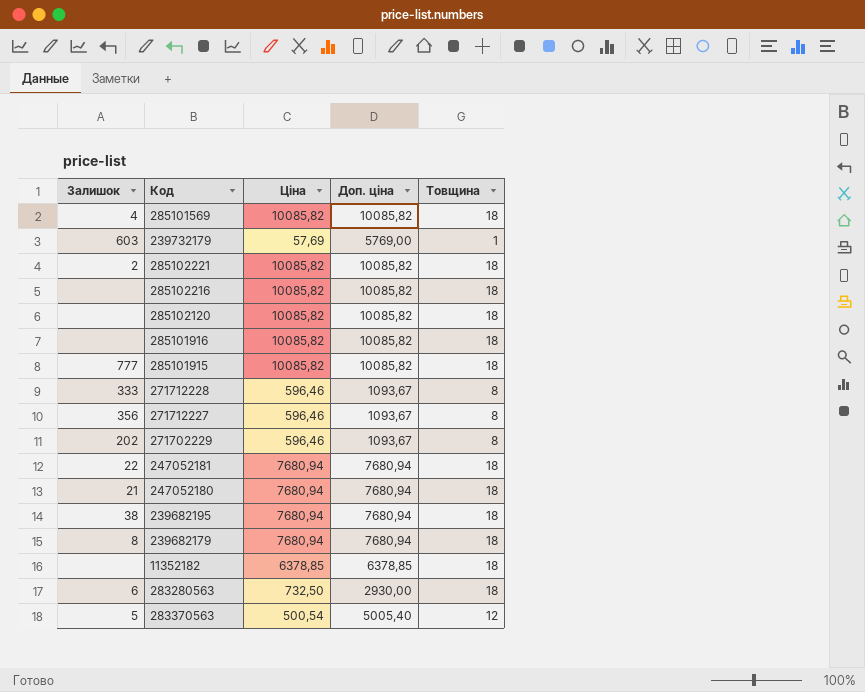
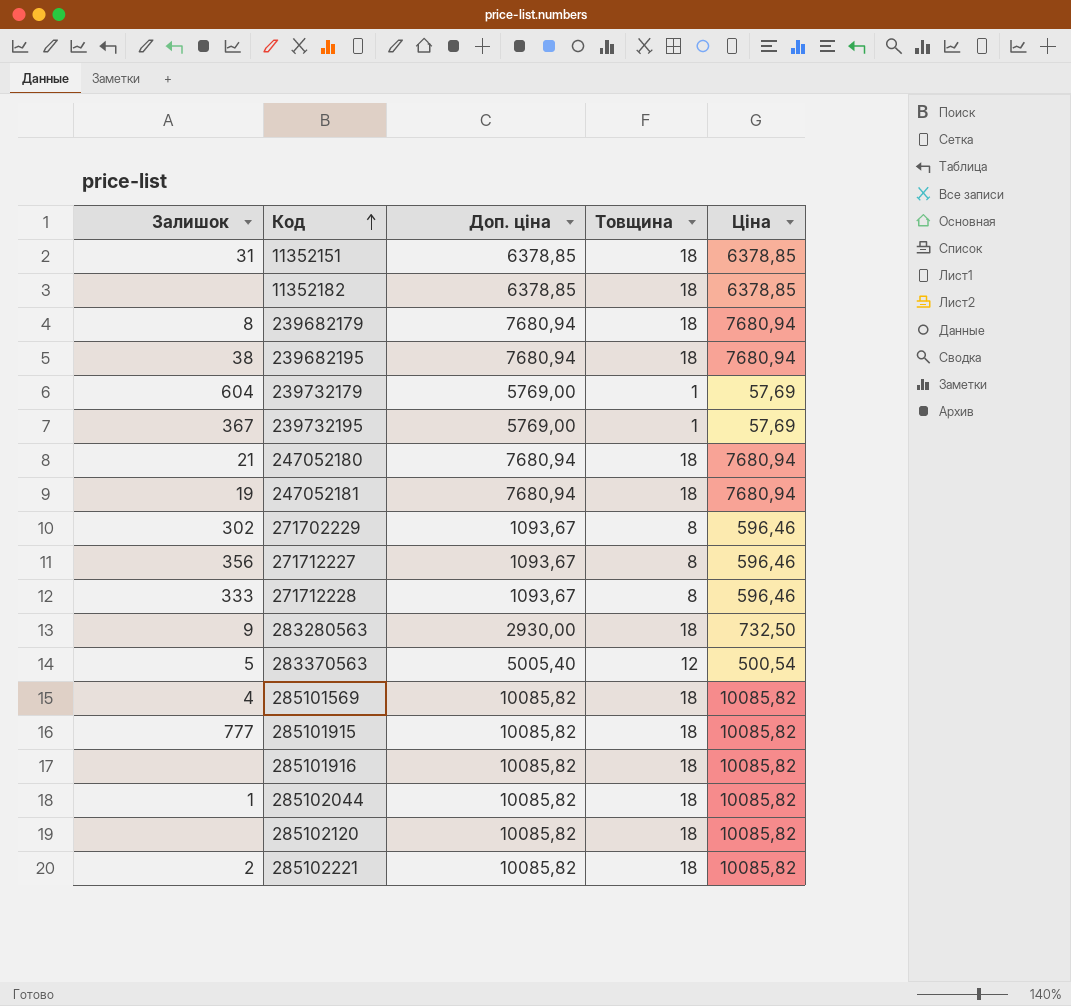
row order: none -> Код ascending
column Ціна | position: 3 -> 5
row 285102216: none | 10085,82 | 10085,82 | 18 -> none
row 11352151: none -> 31 | 6378,85 | 18 | 6378,85
239732179 | Залишок: 603 -> 604
row 239732195: none -> 367 | 5769,00 | 1 | 57,69
247052181 | Залишок: 22 -> 19
271702229 | Залишок: 202 -> 302
283280563 | Залишок: 6 -> 9
row 285102044: none -> 1 | 10085,82 | 18 | 10085,82

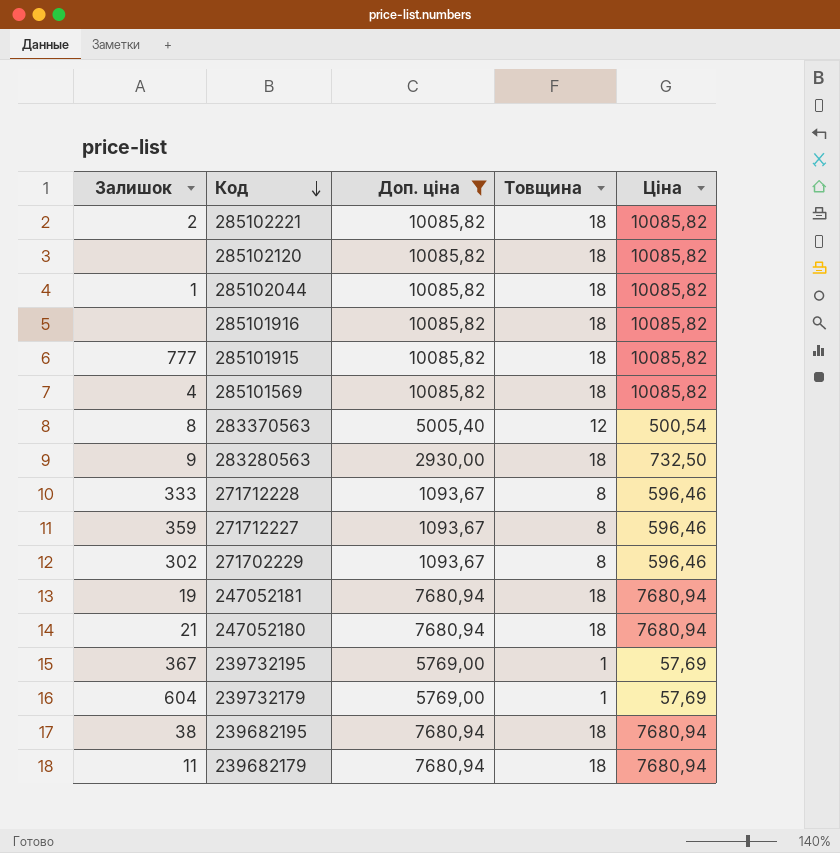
filter: none -> Доп. ціна != 6378,85
row order: Код ascending -> Код descending
283370563 | Залишок: 5 -> 8
271712227 | Залишок: 356 -> 359
239682179 | Залишок: 8 -> 11

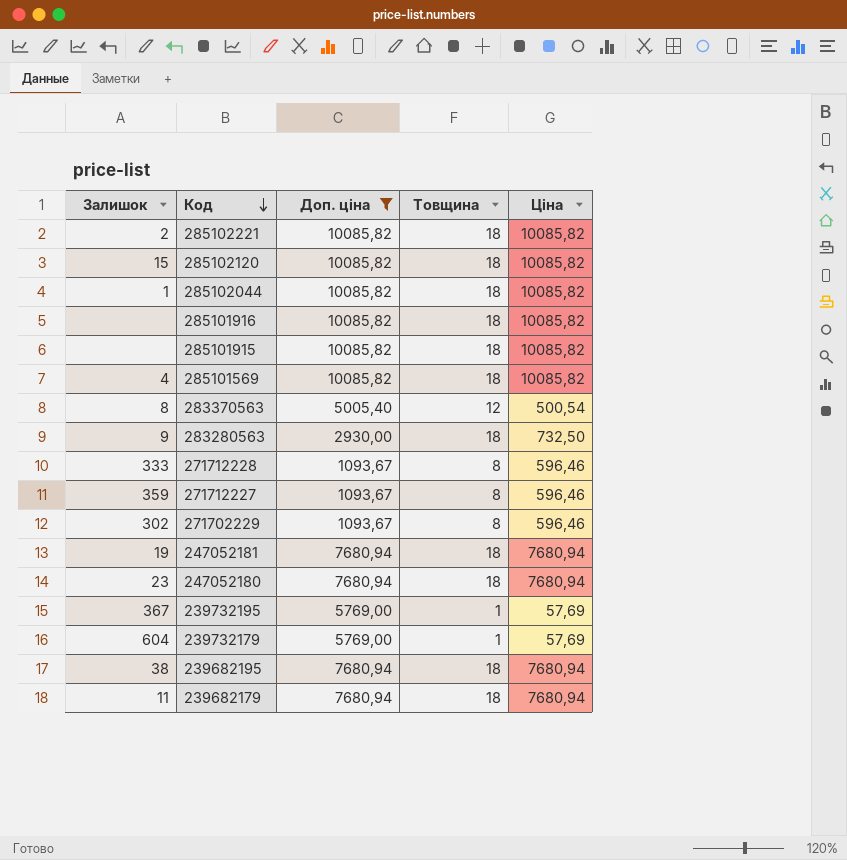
285102120 | Залишок: none -> 15
285101915 | Залишок: 777 -> none
247052180 | Залишок: 21 -> 23

